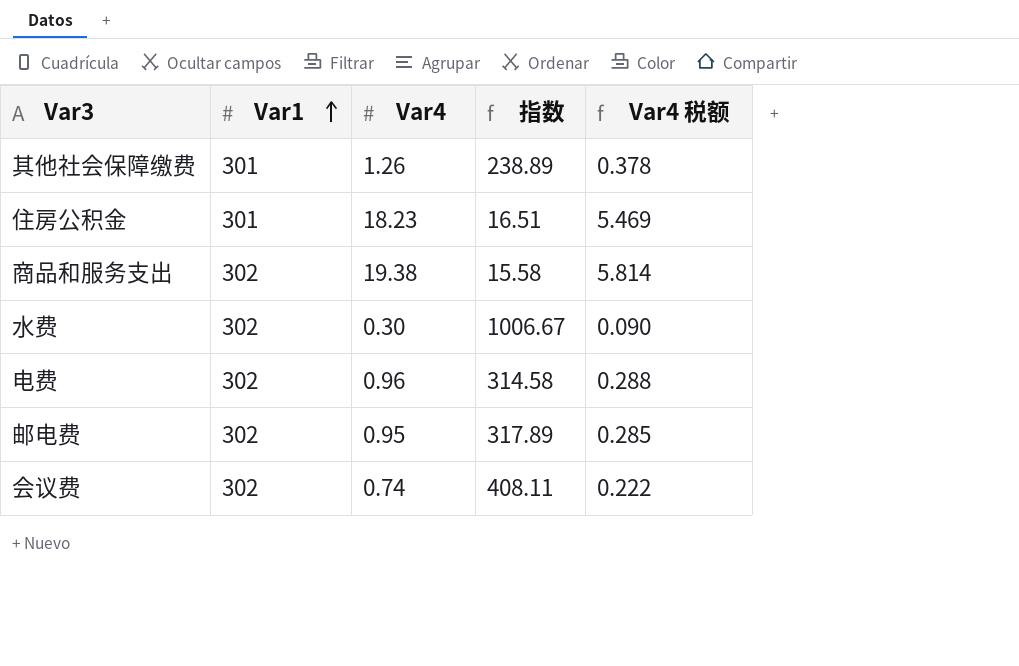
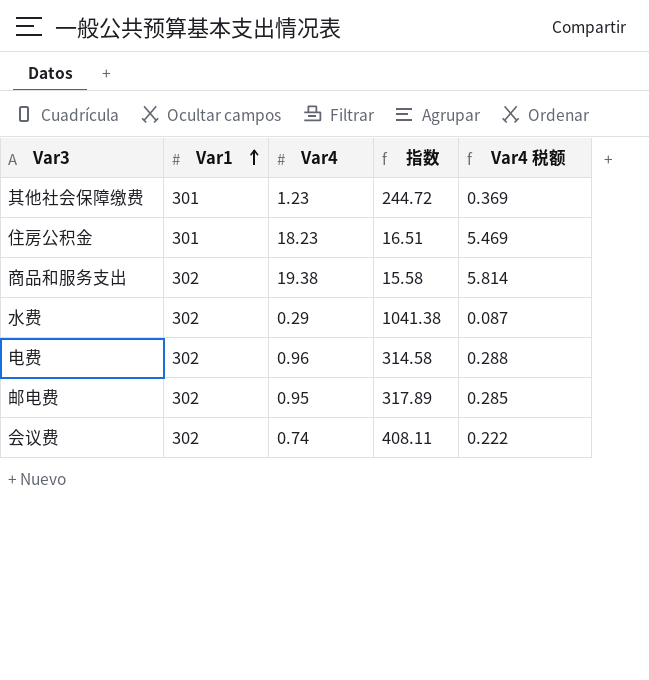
其他社会保障缴费 | Var4: 1.26 -> 1.23
其他社会保障缴费 | 指数: 238.89 -> 244.72
其他社会保障缴费 | Var4 税额: 0.378 -> 0.369
水费 | Var4: 0.30 -> 0.29
水费 | 指数: 1006.67 -> 1041.38
水费 | Var4 税额: 0.090 -> 0.087

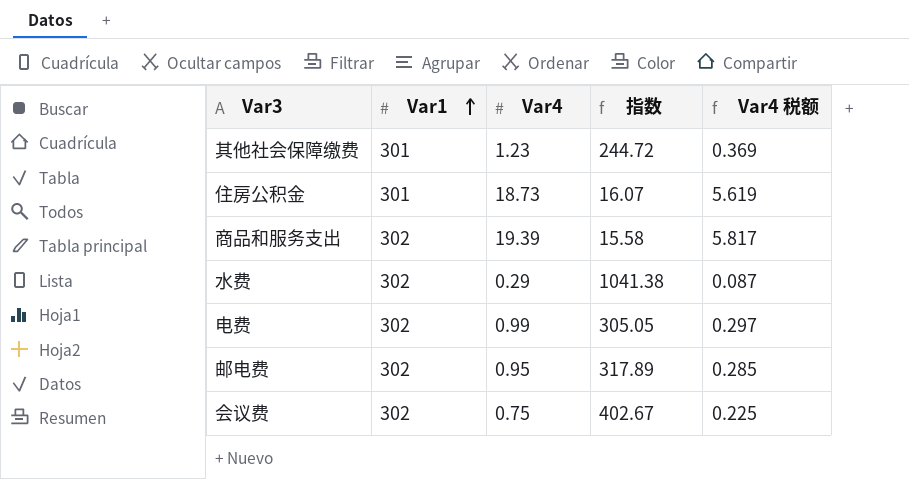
住房公积金 | Var4: 18.23 -> 18.73
住房公积金 | 指数: 16.51 -> 16.07
住房公积金 | Var4 税额: 5.469 -> 5.619
商品和服务支出 | Var4: 19.38 -> 19.39
商品和服务支出 | Var4 税额: 5.814 -> 5.817
电费 | Var4: 0.96 -> 0.99
电费 | 指数: 314.58 -> 305.05
电费 | Var4 税额: 0.288 -> 0.297
会议费 | Var4: 0.74 -> 0.75
会议费 | 指数: 408.11 -> 402.67
会议费 | Var4 税额: 0.222 -> 0.225

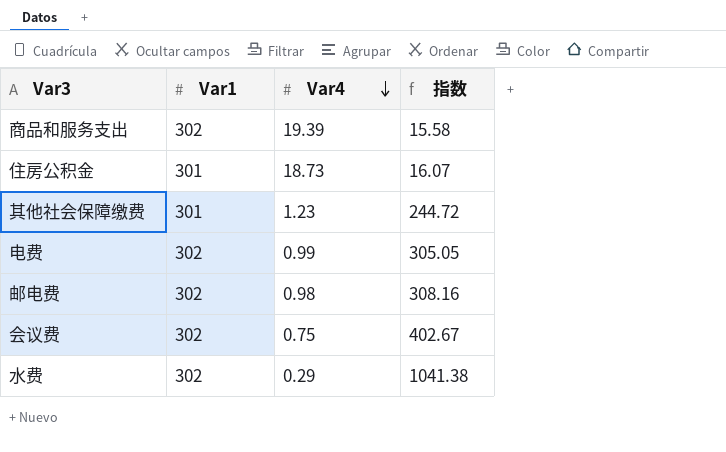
row order: Var1 ascending -> Var4 descending
column Var4 税额 | formula: [Var4] * 0.3 -> none
邮电费 | Var4: 0.95 -> 0.98
邮电费 | 指数: 317.89 -> 308.16

